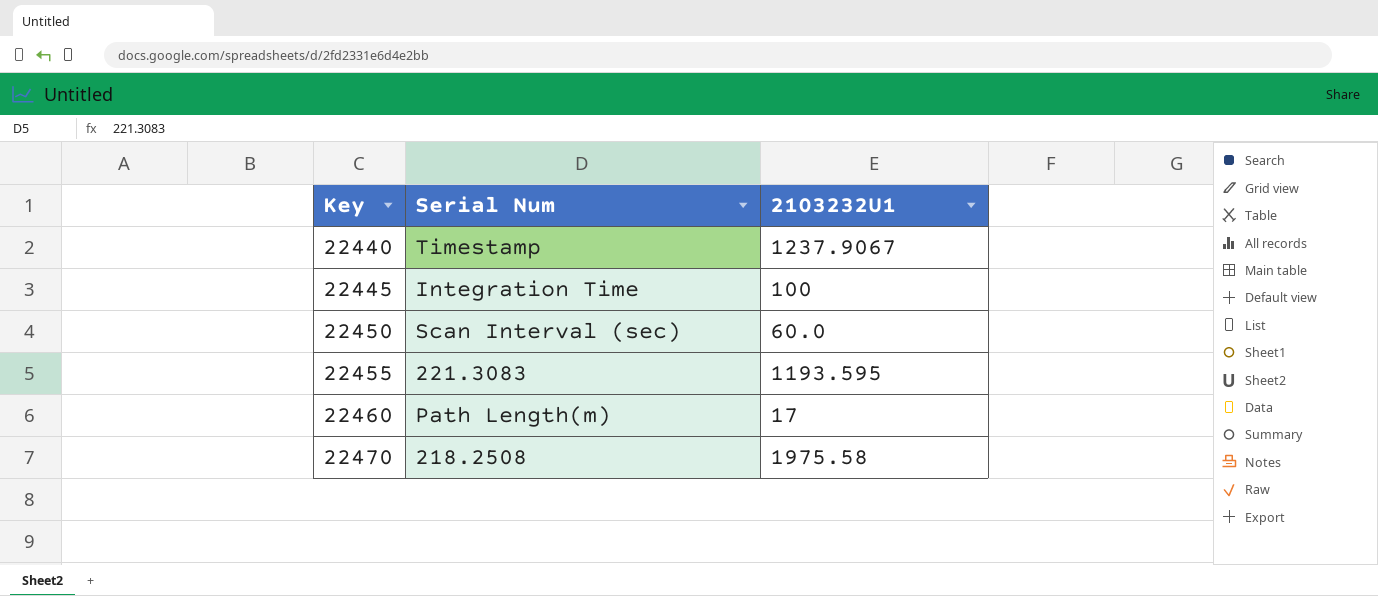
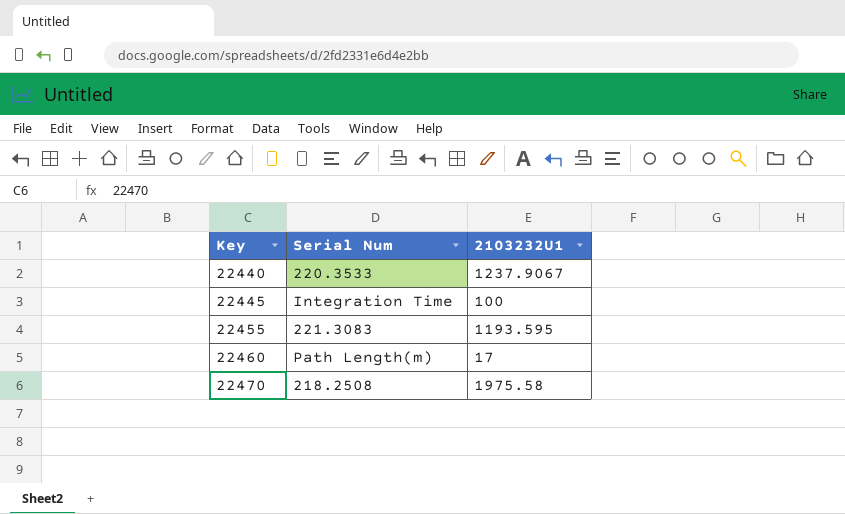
row 22450: Scan Interval (sec) | 60.0 -> none
22440 | Serial Num: Timestamp -> 220.3533

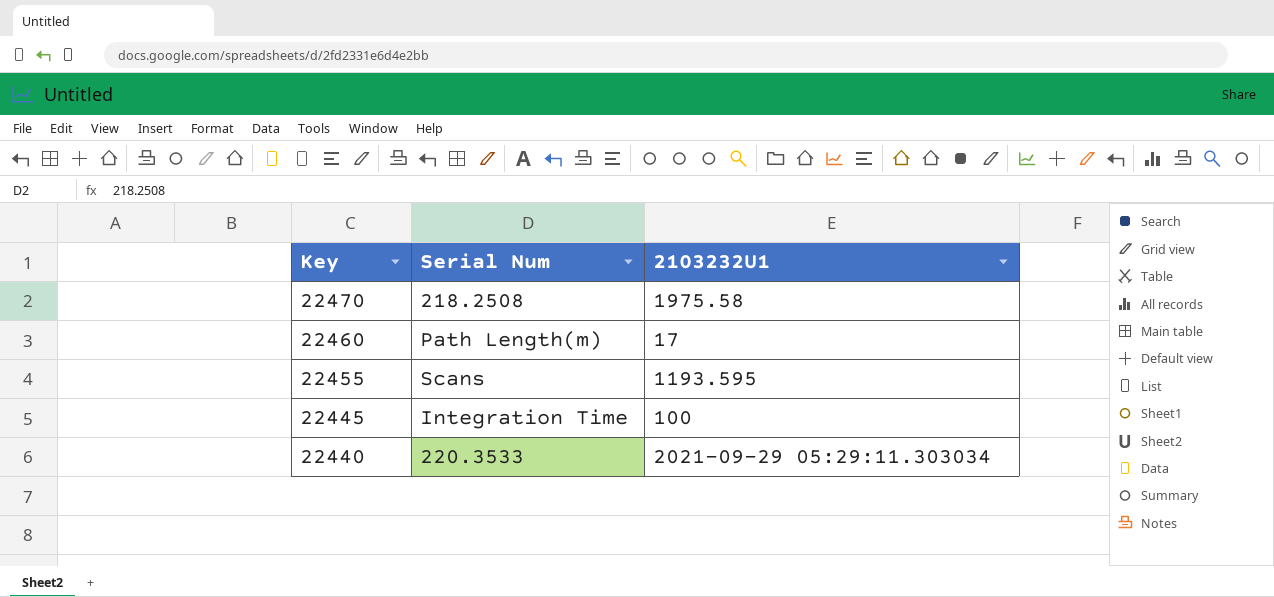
row order: Key ascending -> Key descending
22455 | Serial Num: 221.3083 -> Scans
22440 | 2103232U1: 1237.9067 -> 2021-09-29 05:29:11.303034

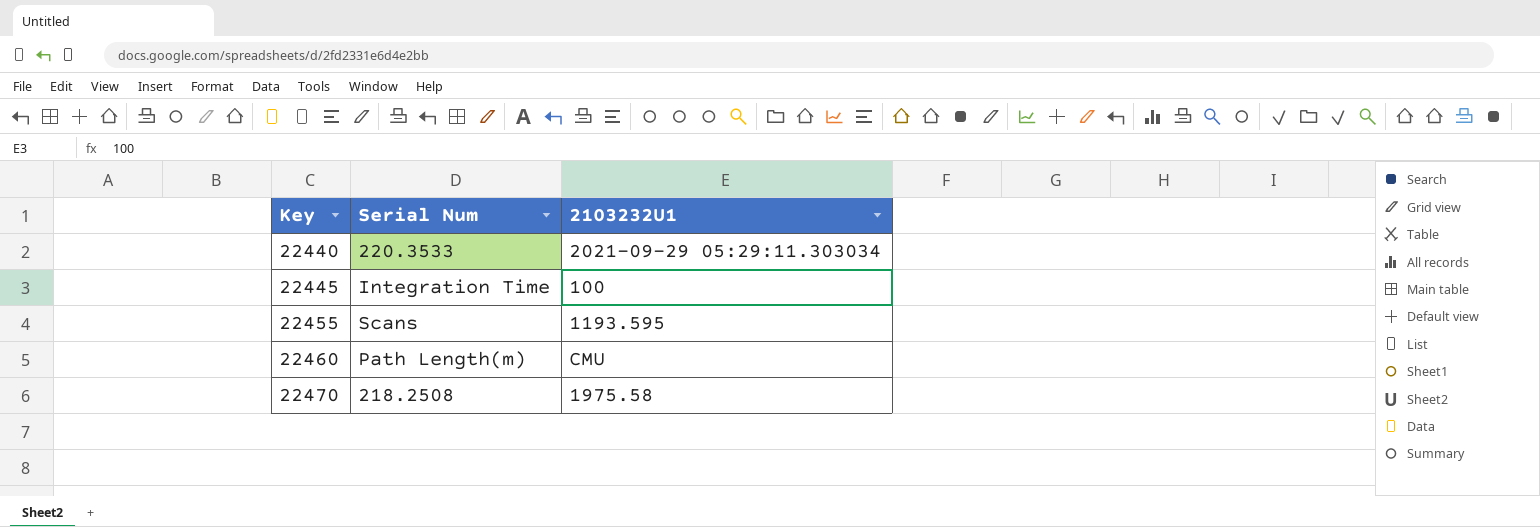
row order: Key descending -> Key ascending
22460 | 2103232U1: 17 -> CMU

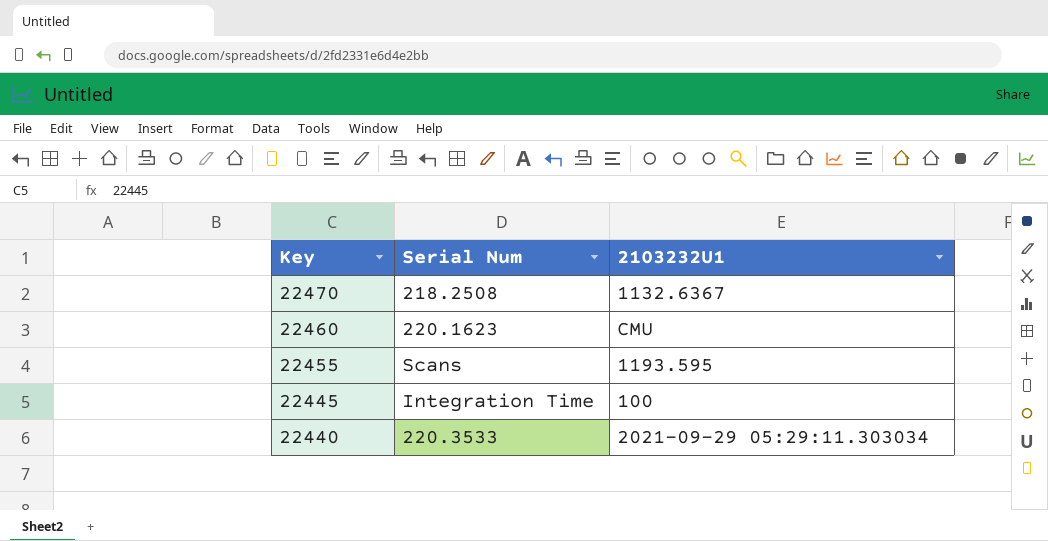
row order: Key ascending -> Key descending
22470 | 2103232U1: 1975.58 -> 1132.6367
22460 | Serial Num: Path Length(m) -> 220.1623

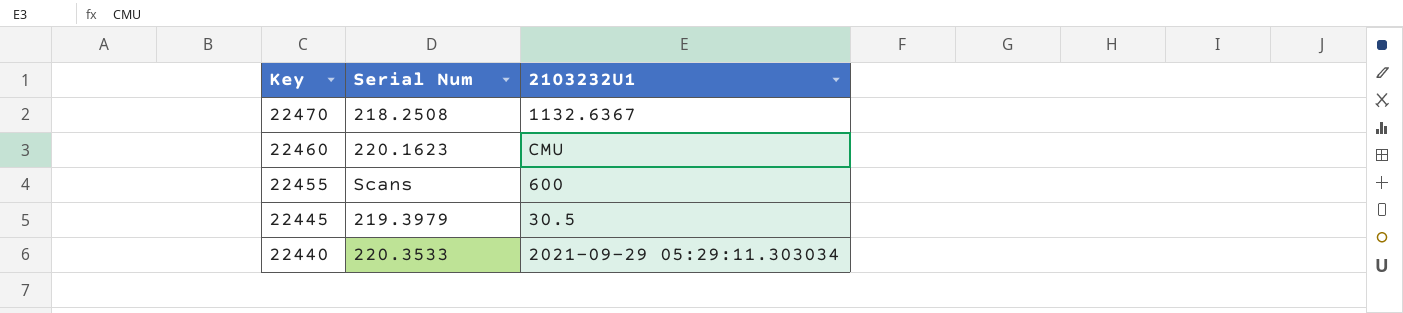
22455 | 2103232U1: 1193.595 -> 600
22445 | Serial Num: Integration Time -> 219.3979
22445 | 2103232U1: 100 -> 30.5

